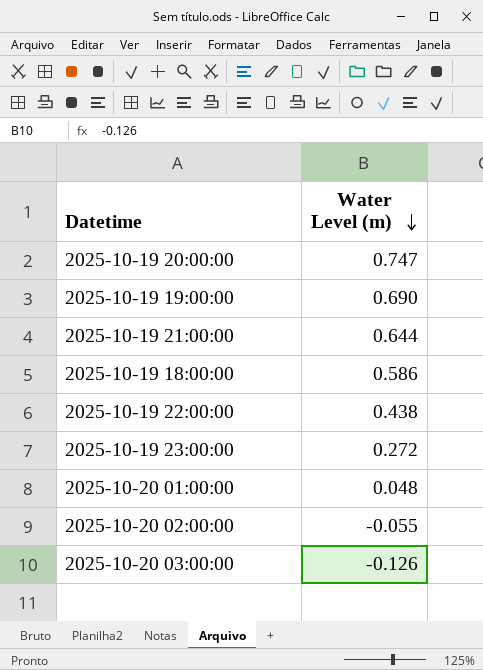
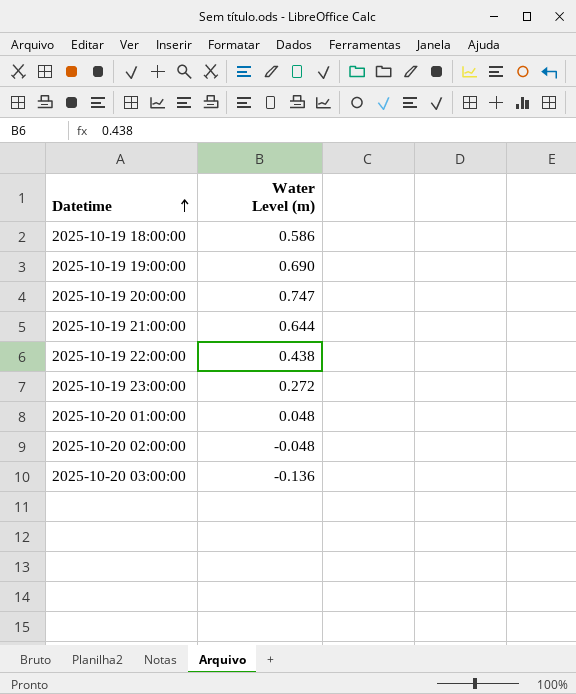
row order: Water Level (m) descending -> Datetime ascending
2025-10-20 02:00:00 | Water Level (m): -0.055 -> -0.048
2025-10-20 03:00:00 | Water Level (m): -0.126 -> -0.136

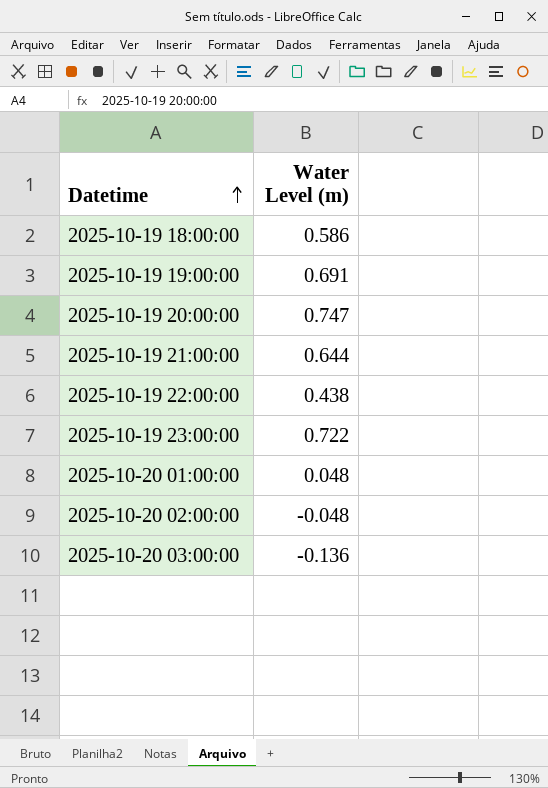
2025-10-19 19:00:00 | Water Level (m): 0.690 -> 0.691
2025-10-19 23:00:00 | Water Level (m): 0.272 -> 0.722

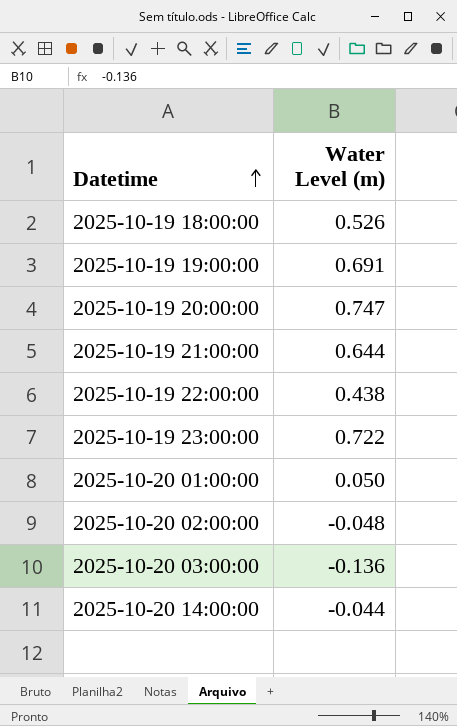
2025-10-19 18:00:00 | Water Level (m): 0.586 -> 0.526
2025-10-20 01:00:00 | Water Level (m): 0.048 -> 0.050
row 2025-10-20 14:00:00: none -> -0.044

